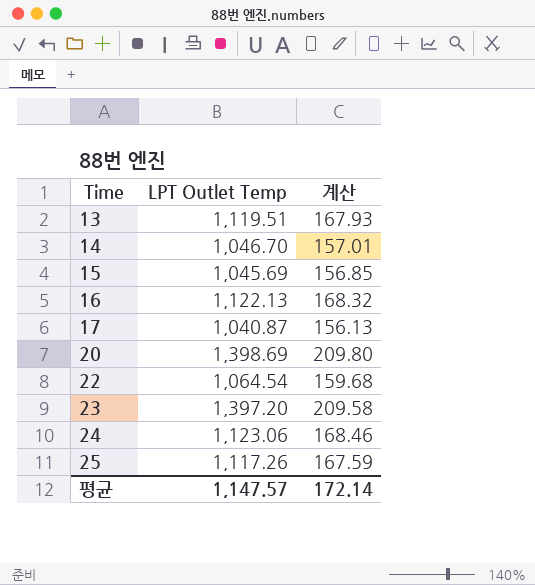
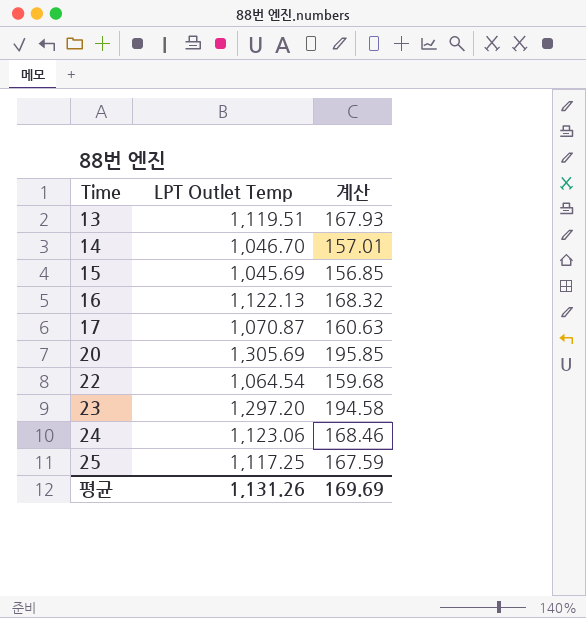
17 | LPT Outlet Temp: 1,040.87 -> 1,070.87
17 | 계산: 156.13 -> 160.63
20 | LPT Outlet Temp: 1,398.69 -> 1,305.69
20 | 계산: 209.80 -> 195.85
23 | LPT Outlet Temp: 1,397.20 -> 1,297.20
23 | 계산: 209.58 -> 194.58
25 | LPT Outlet Temp: 1,117.26 -> 1,117.25
평균 | LPT Outlet Temp: 1,147.57 -> 1,131.26
평균 | 계산: 172.14 -> 169.69

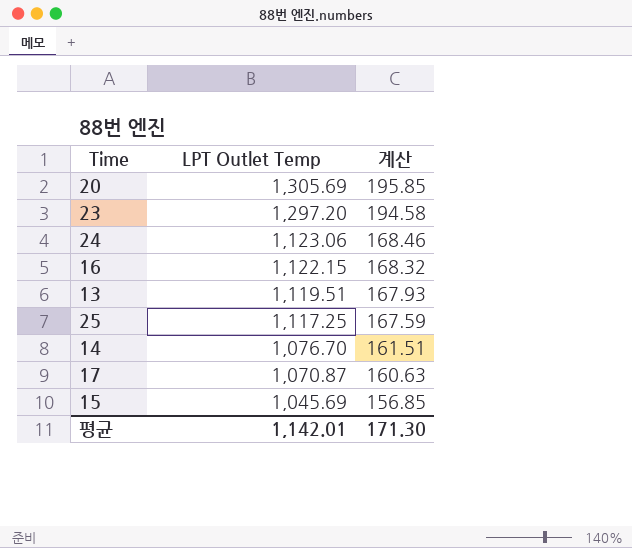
row order: Time ascending -> LPT Outlet Temp descending
row 22: 1,064.54 | 159.68 -> none
16 | LPT Outlet Temp: 1,122.13 -> 1,122.15
14 | LPT Outlet Temp: 1,046.70 -> 1,076.70
14 | 계산: 157.01 -> 161.51
평균 | LPT Outlet Temp: 1,131.26 -> 1,142.01
평균 | 계산: 169.69 -> 171.30

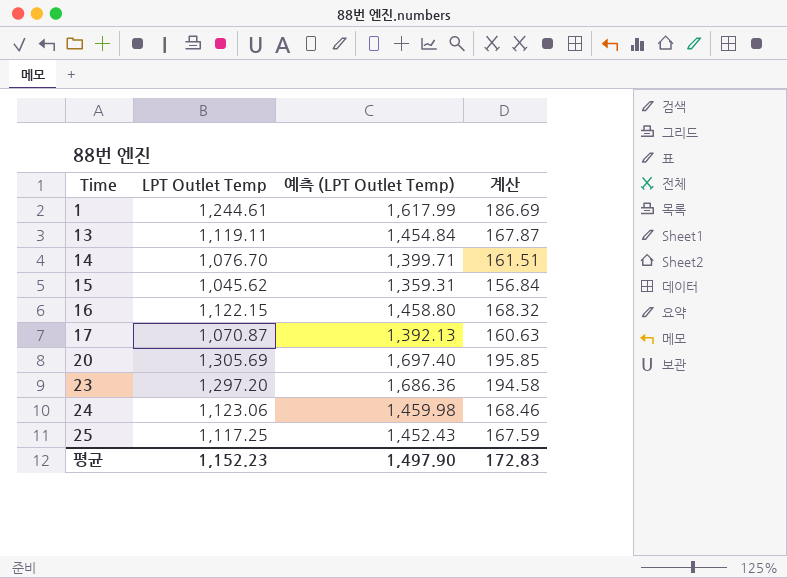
row order: LPT Outlet Temp descending -> Time ascending
column 예측 (LPT Outlet Temp) | formula: none -> [LPT Outlet Temp] * 1.3
row 1: none -> 1,244.61 | 1,617.99 | 186.69
13 | LPT Outlet Temp: 1,119.51 -> 1,119.11
13 | 계산: 167.93 -> 167.87
15 | LPT Outlet Temp: 1,045.69 -> 1,045.62
15 | 계산: 156.85 -> 156.84
평균 | LPT Outlet Temp: 1,142.01 -> 1,152.23
평균 | 계산: 171.30 -> 172.83

